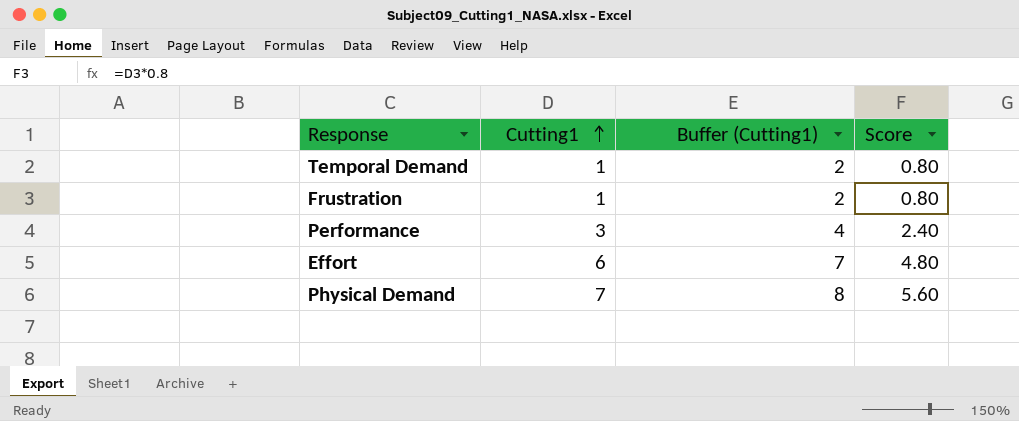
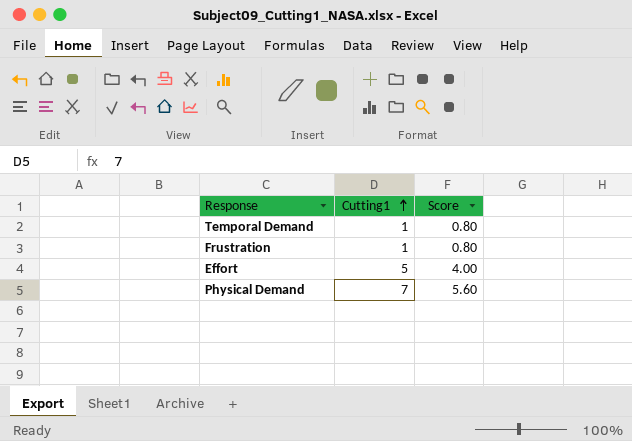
column Buffer (Cutting1) | formula: [Cutting1] + 1 -> none
row Performance: 3 | 4 | 2.40 -> none
Effort | Cutting1: 6 -> 5
Effort | Score: 4.80 -> 4.00

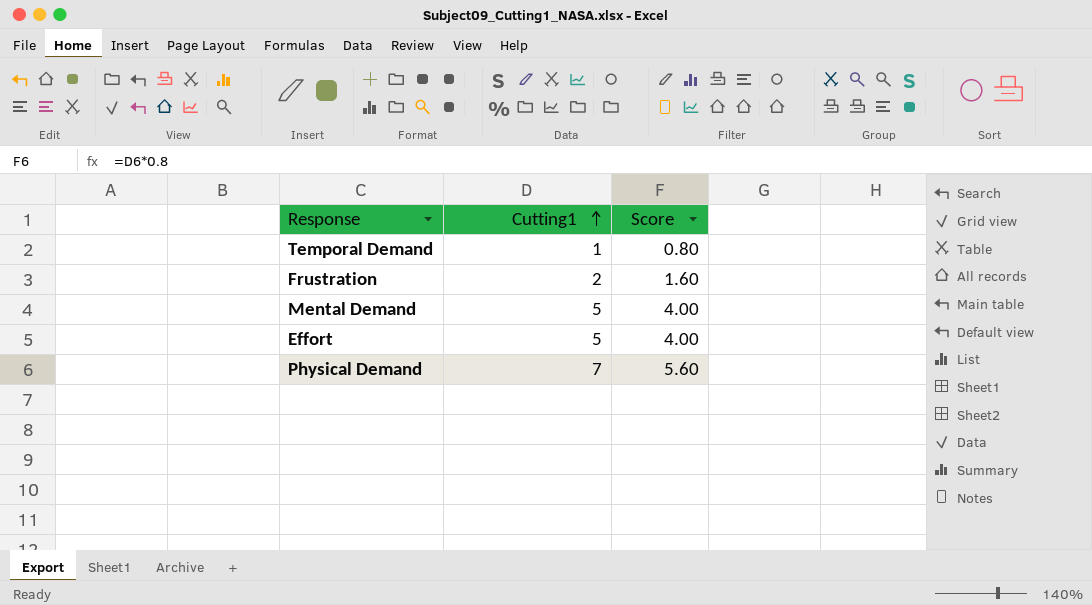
Frustration | Cutting1: 1 -> 2
Frustration | Score: 0.80 -> 1.60
row Mental Demand: none -> 5 | 4.00

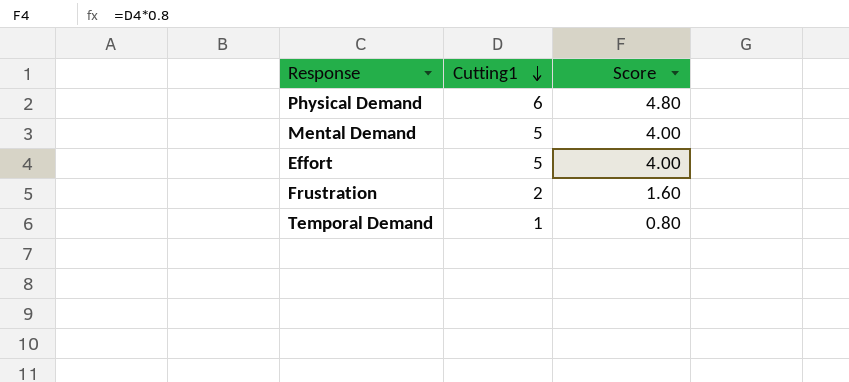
row order: Cutting1 ascending -> Cutting1 descending
Physical Demand | Cutting1: 7 -> 6
Physical Demand | Score: 5.60 -> 4.80

